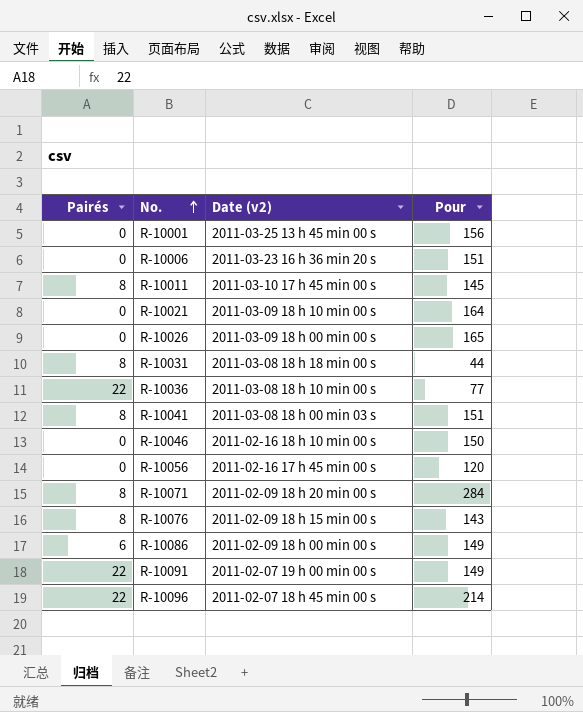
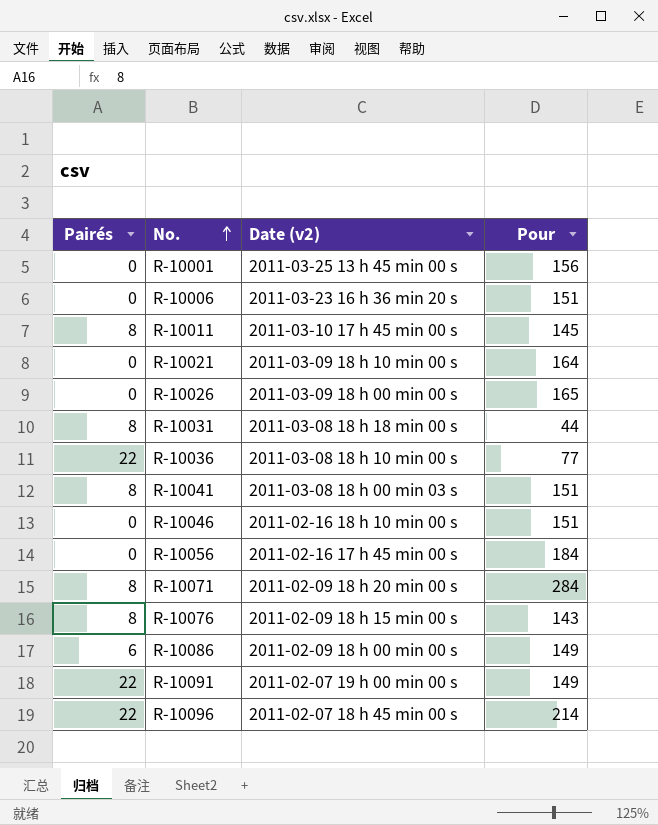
R-10046 | Pour: 150 -> 151
R-10056 | Pour: 120 -> 184

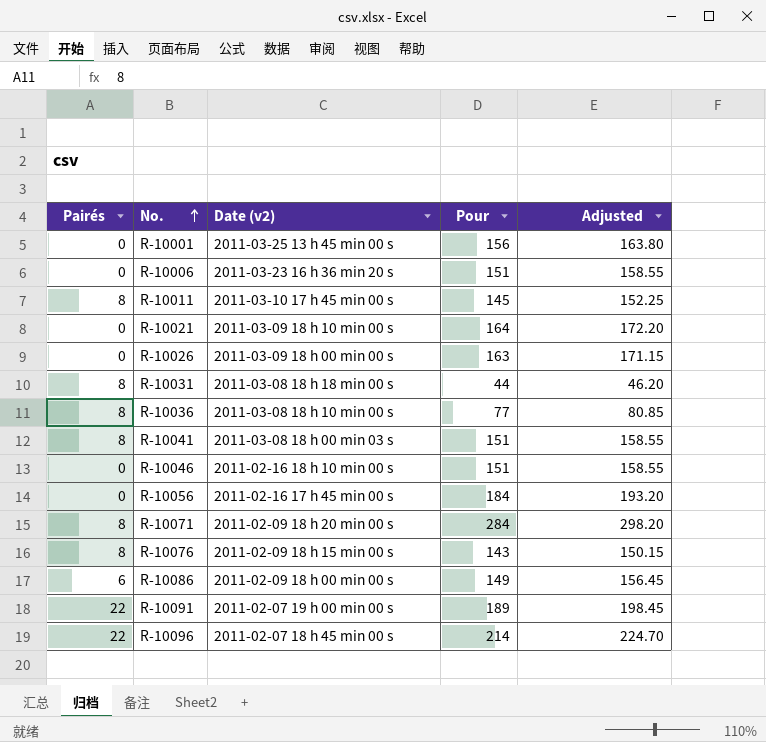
column Adjusted | formula: none -> [Pour] * 1.05
R-10026 | Pour: 165 -> 163
R-10036 | Pairés: 22 -> 8
R-10091 | Pour: 149 -> 189

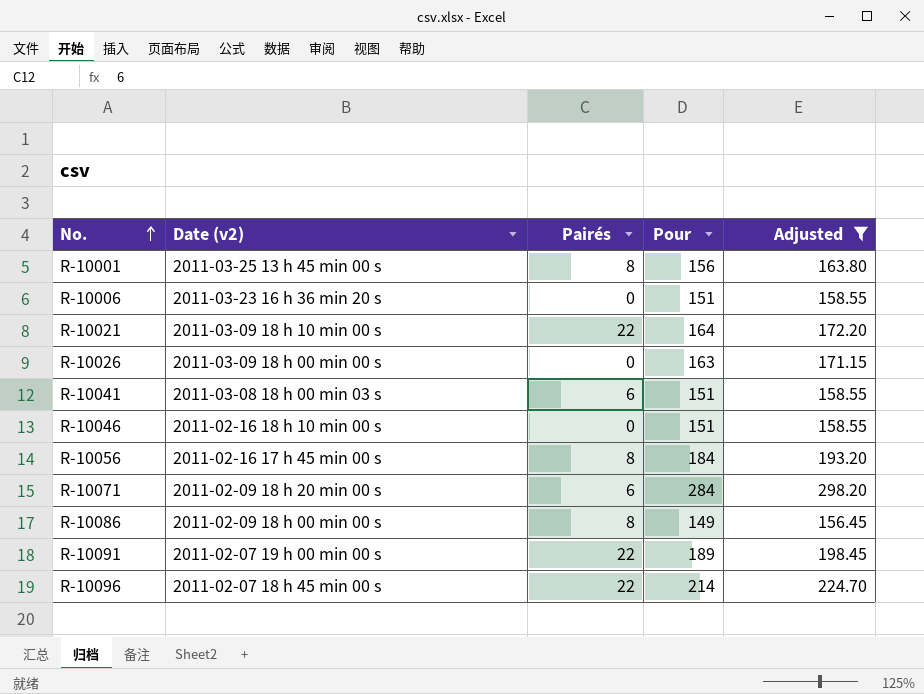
filter: none -> Adjusted >= 156.45
column Pairés | position: 1 -> 3
R-10001 | Pairés: 0 -> 8
R-10021 | Pairés: 0 -> 22
R-10041 | Pairés: 8 -> 6
R-10056 | Pairés: 0 -> 8
R-10071 | Pairés: 8 -> 6
R-10086 | Pairés: 6 -> 8

